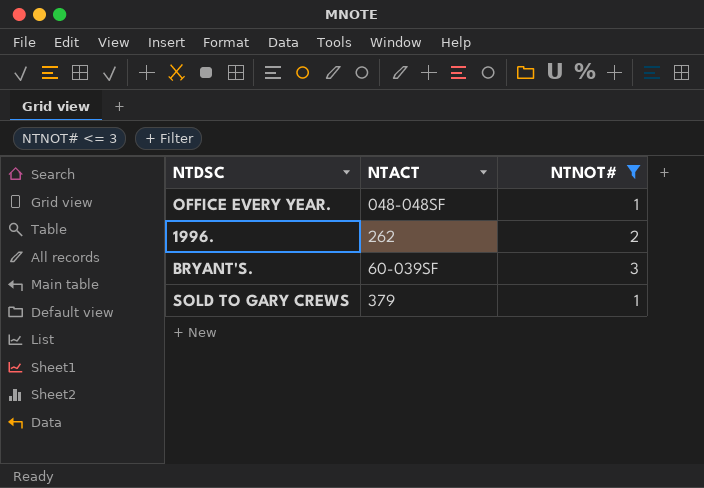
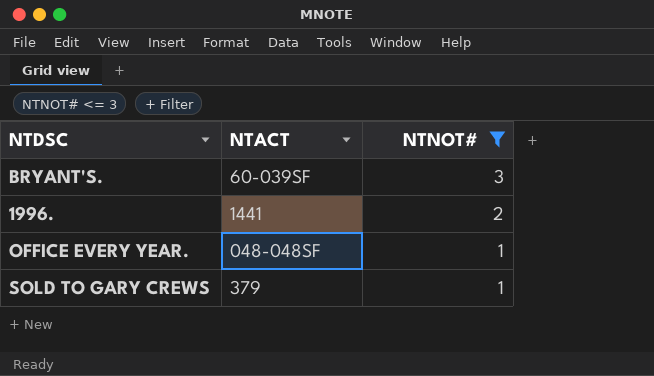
row order: none -> NTNOT# descending
1996. | NTACT: 262 -> 1441

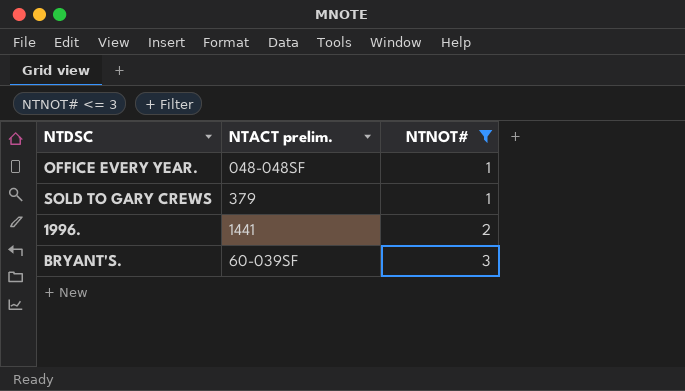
row order: NTNOT# descending -> NTNOT# ascending
column name: NTACT -> NTACT prelim.

